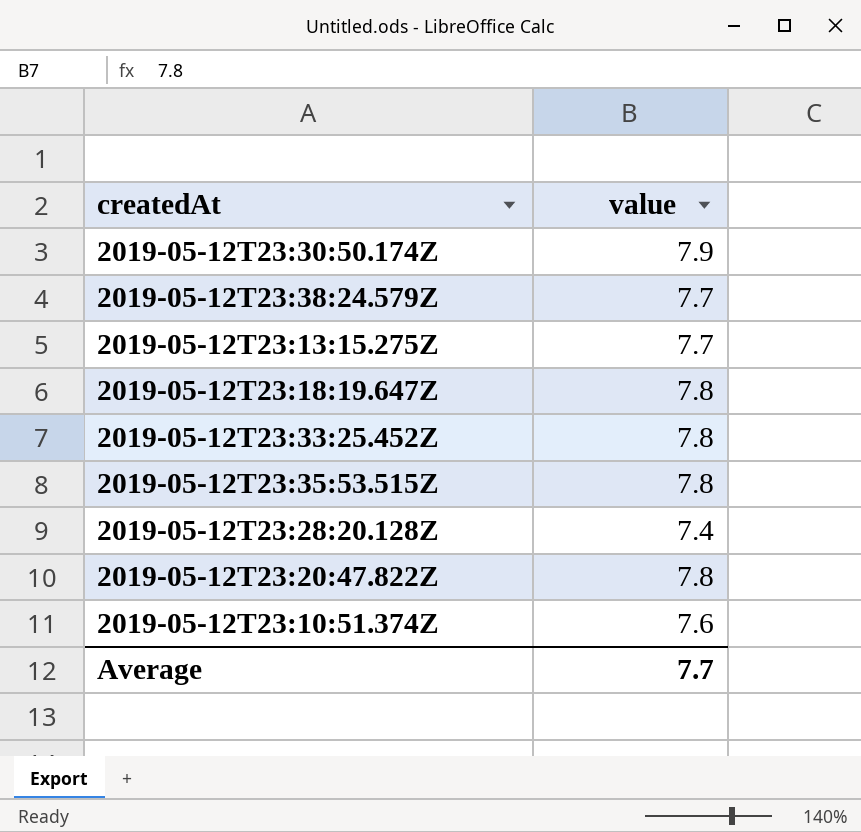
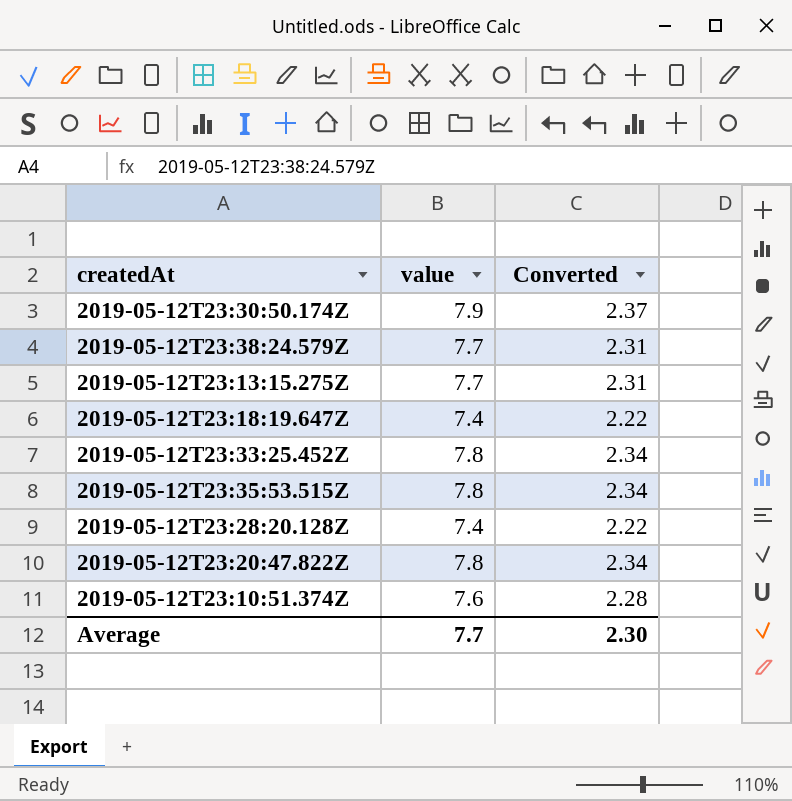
column Converted | formula: none -> [value] * 0.3
2019-05-12T23:18:19.647Z | value: 7.8 -> 7.4

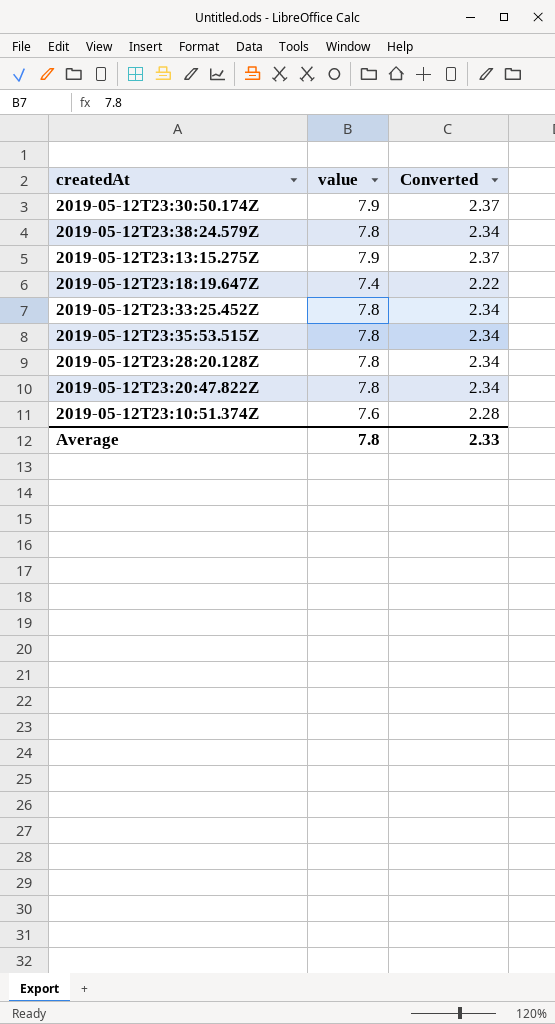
2019-05-12T23:38:24.579Z | value: 7.7 -> 7.8
2019-05-12T23:38:24.579Z | Converted: 2.31 -> 2.34
2019-05-12T23:13:15.275Z | value: 7.7 -> 7.9
2019-05-12T23:13:15.275Z | Converted: 2.31 -> 2.37
2019-05-12T23:28:20.128Z | value: 7.4 -> 7.8
2019-05-12T23:28:20.128Z | Converted: 2.22 -> 2.34
Average | value: 7.7 -> 7.8
Average | Converted: 2.30 -> 2.33

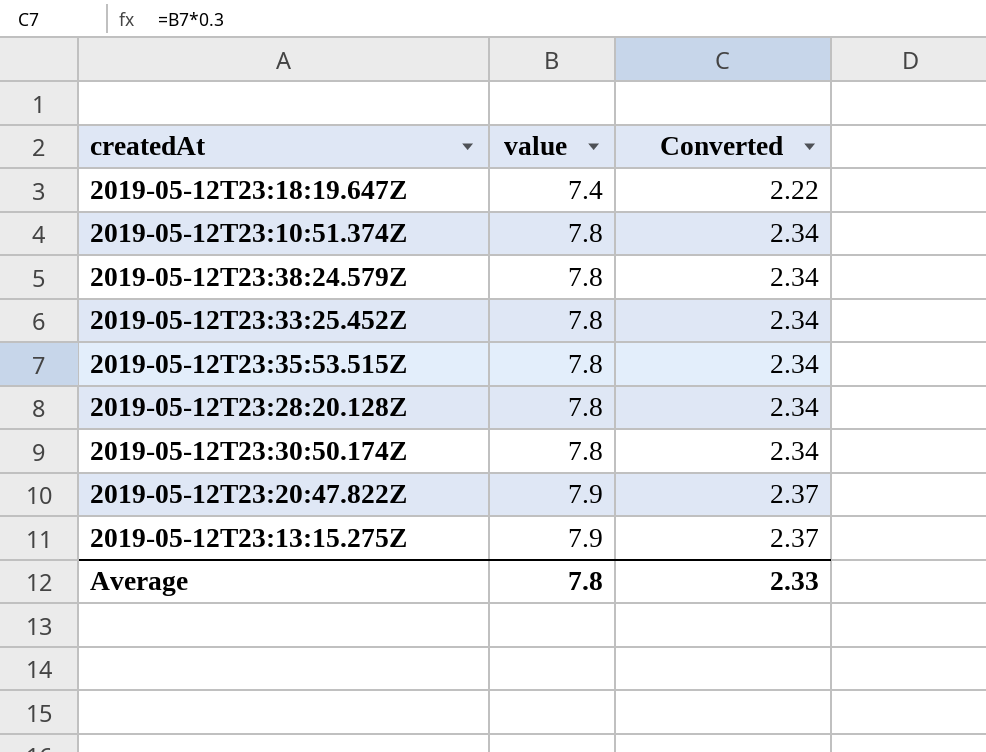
row order: none -> value ascending
2019-05-12T23:10:51.374Z | value: 7.6 -> 7.8
2019-05-12T23:10:51.374Z | Converted: 2.28 -> 2.34
2019-05-12T23:30:50.174Z | value: 7.9 -> 7.8
2019-05-12T23:30:50.174Z | Converted: 2.37 -> 2.34
2019-05-12T23:20:47.822Z | value: 7.8 -> 7.9
2019-05-12T23:20:47.822Z | Converted: 2.34 -> 2.37

